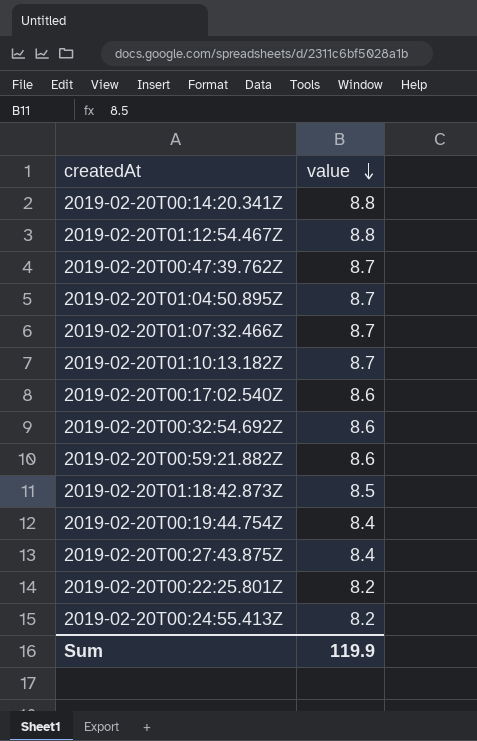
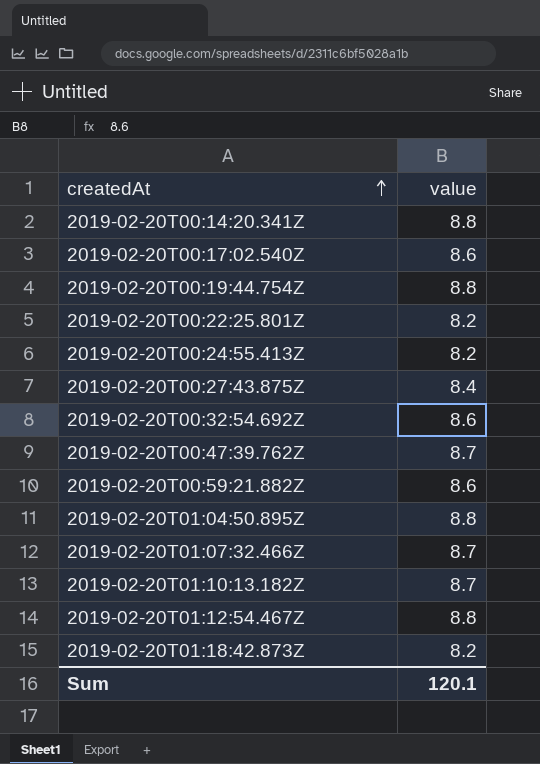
row order: value descending -> createdAt ascending
2019-02-20T00:19:44.754Z | value: 8.4 -> 8.8
2019-02-20T01:04:50.895Z | value: 8.7 -> 8.8
2019-02-20T01:18:42.873Z | value: 8.5 -> 8.2
Sum | value: 119.9 -> 120.1

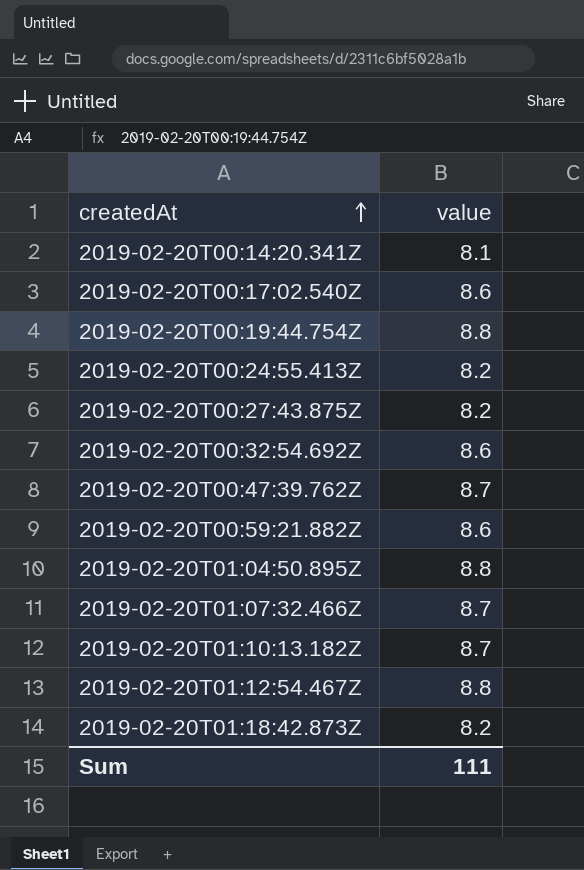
row 2019-02-20T00:22:25.801Z: 8.2 -> none
2019-02-20T00:14:20.341Z | value: 8.8 -> 8.1
2019-02-20T00:27:43.875Z | value: 8.4 -> 8.2
Sum | value: 120.1 -> 111

